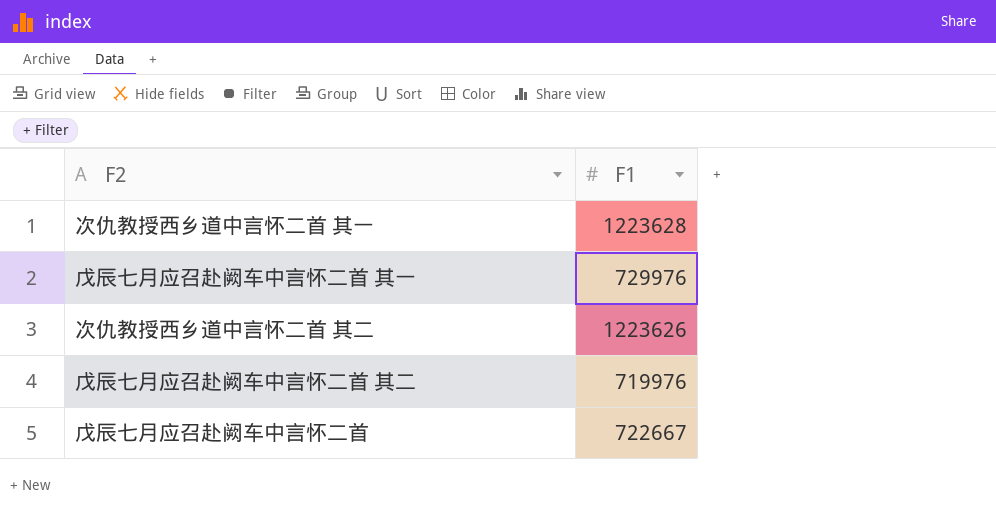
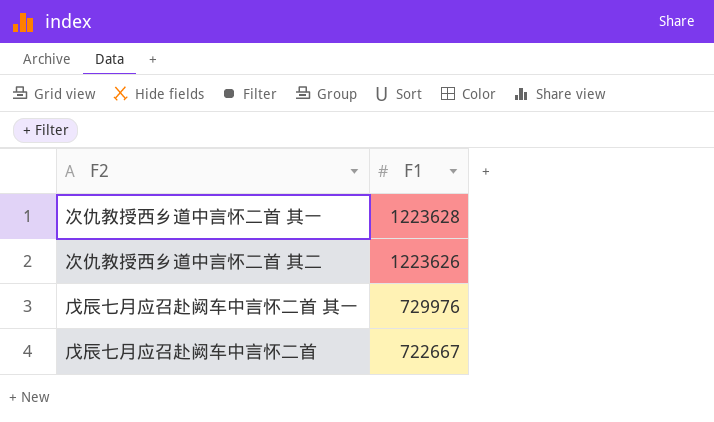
row order: none -> F1 descending
row 戊辰七月应召赴阙车中言怀二首 其二: 719976 -> none

